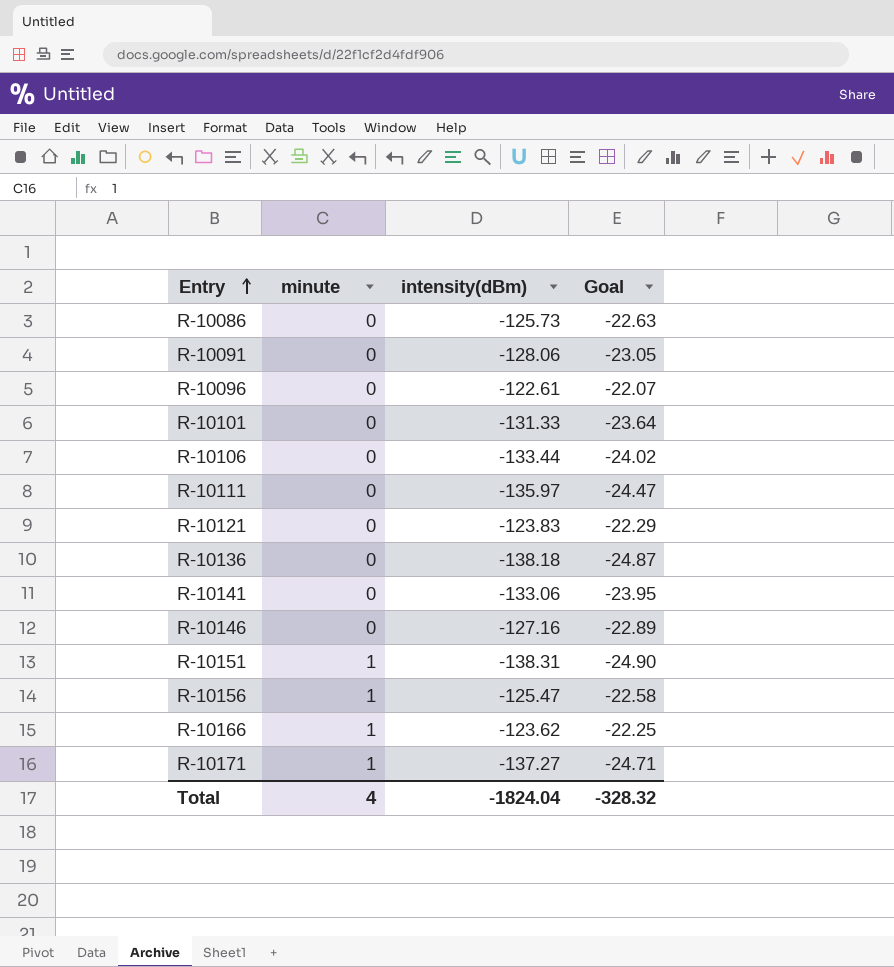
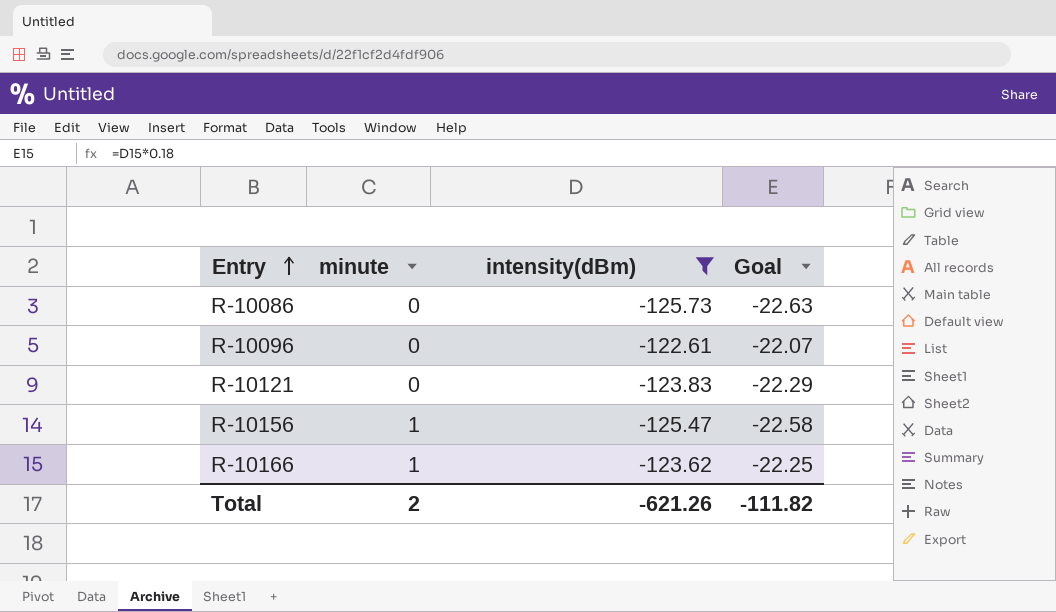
filter: none -> intensity(dBm) >= -125.73
Total | minute: 4 -> 2
Total | intensity(dBm): -1824.04 -> -621.26
Total | Goal: -328.32 -> -111.82

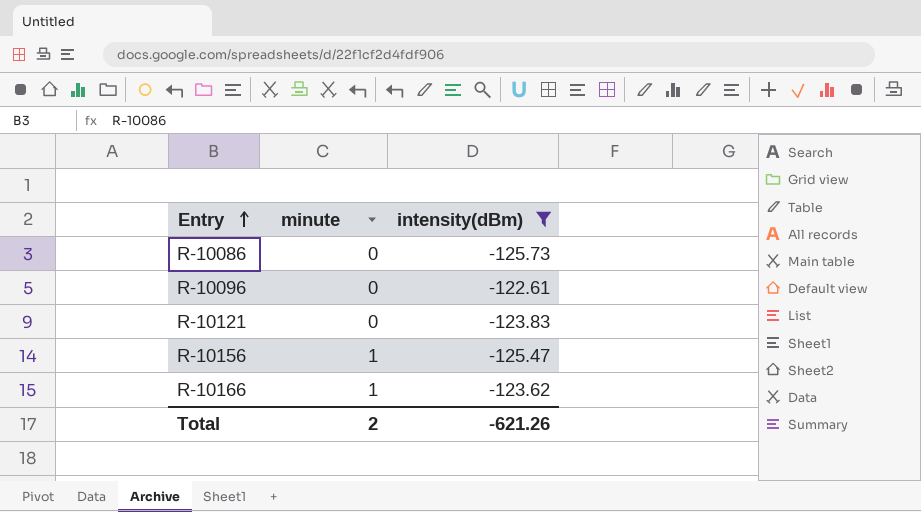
column Goal | formula: [intensity(dBm)] * 0.18 -> none

